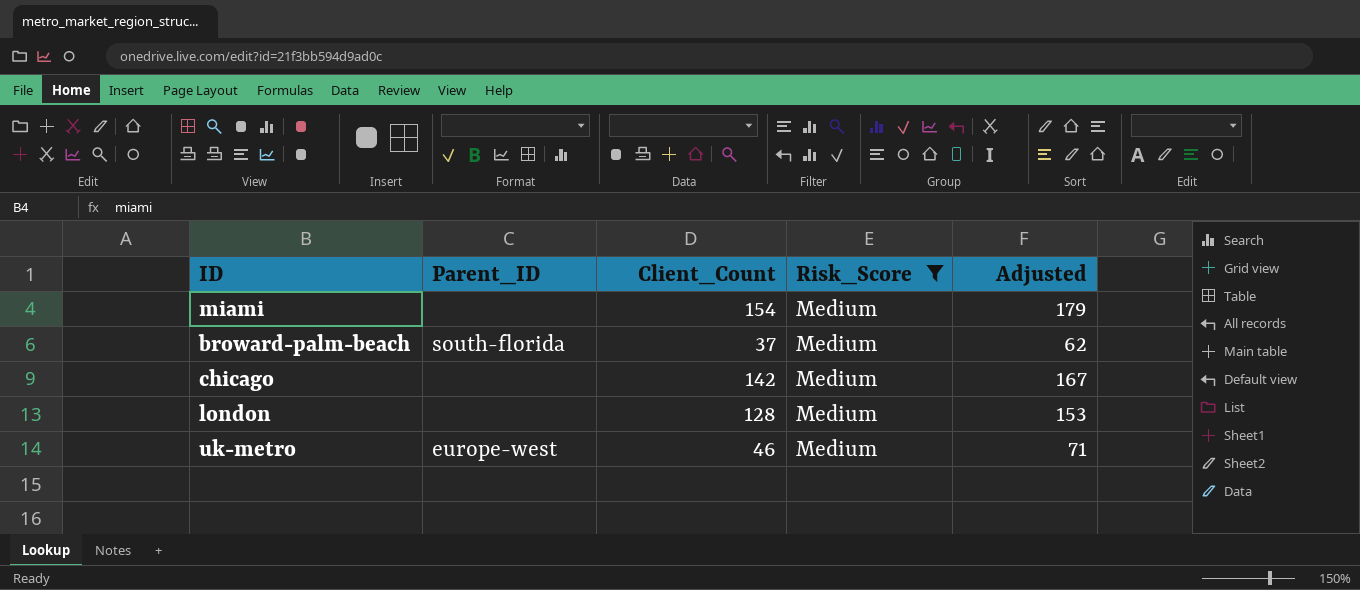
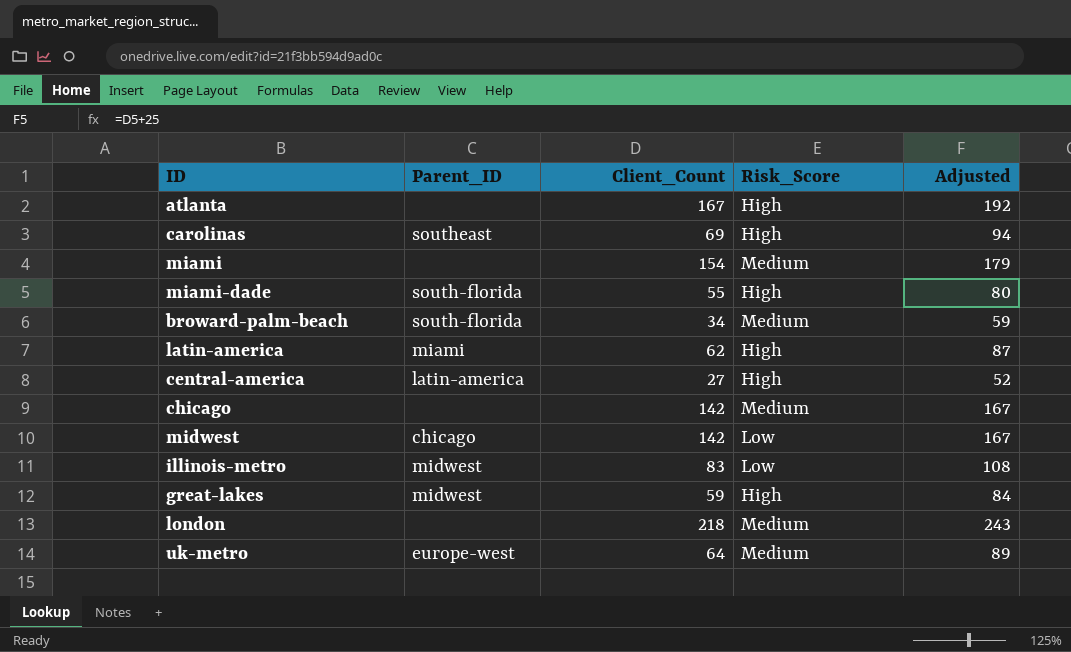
filter: Risk_Score = Medium -> none
broward-palm-beach | Client_Count: 37 -> 34
broward-palm-beach | Adjusted: 62 -> 59
london | Client_Count: 128 -> 218
london | Adjusted: 153 -> 243
uk-metro | Client_Count: 46 -> 64
uk-metro | Adjusted: 71 -> 89

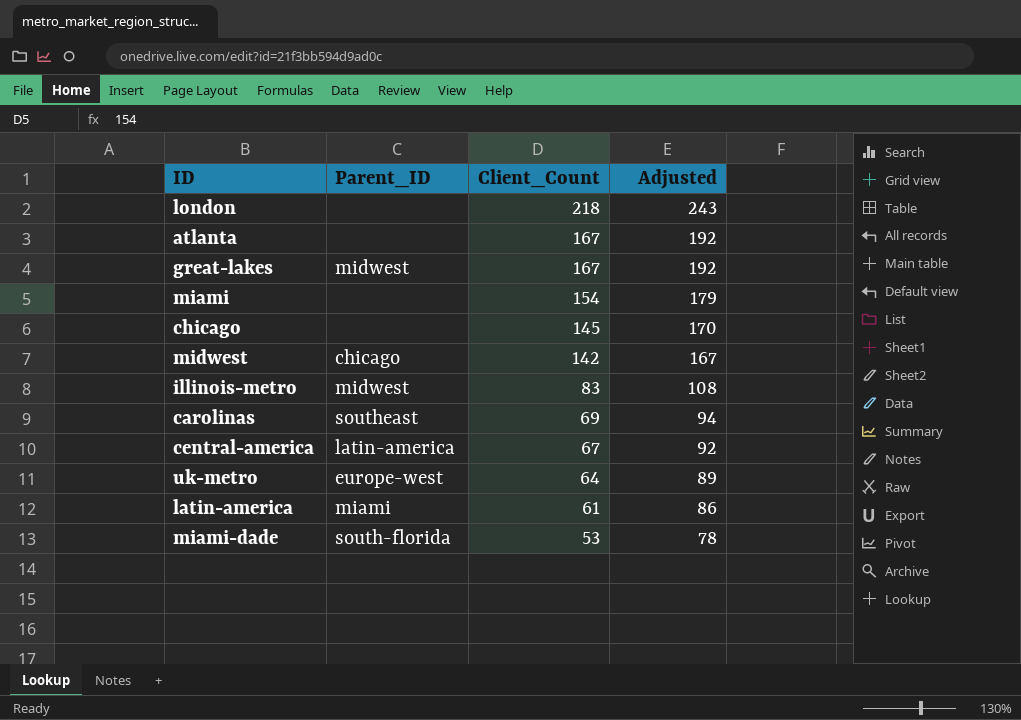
row order: none -> Client_Count descending
column Risk_Score | position: 4 -> none
row broward-palm-beach: south-florida | 34 | Medium | 59 -> none
great-lakes | Client_Count: 59 -> 167
great-lakes | Adjusted: 84 -> 192
chicago | Client_Count: 142 -> 145
chicago | Adjusted: 167 -> 170
central-america | Client_Count: 27 -> 67
central-america | Adjusted: 52 -> 92
latin-america | Client_Count: 62 -> 61
latin-america | Adjusted: 87 -> 86
miami-dade | Client_Count: 55 -> 53
miami-dade | Adjusted: 80 -> 78

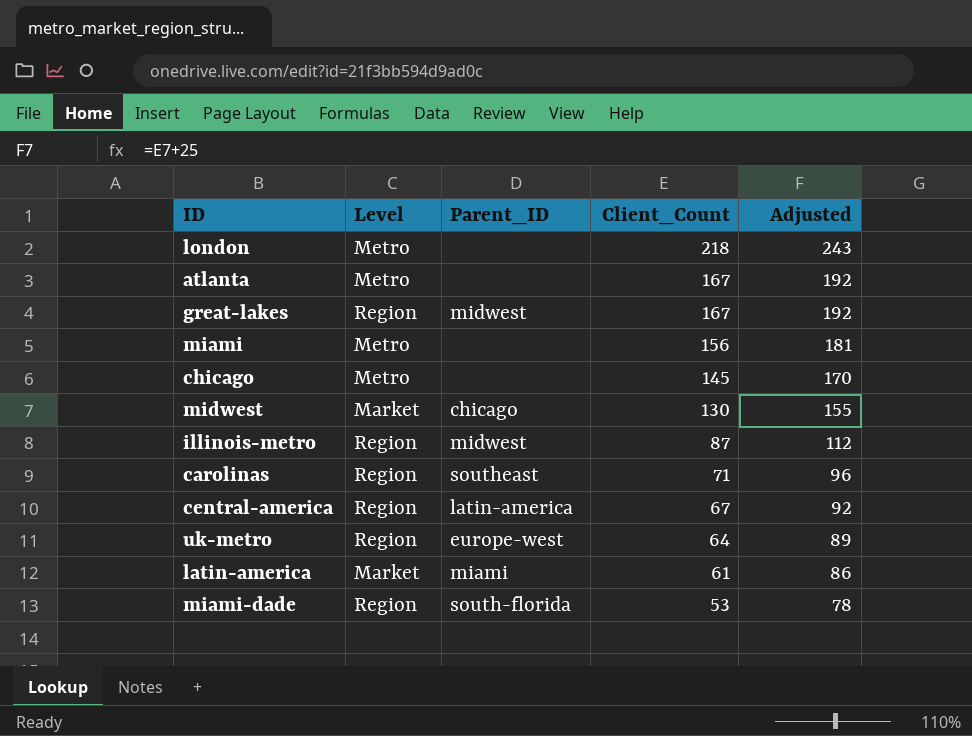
column Level | position: none -> 2
miami | Client_Count: 154 -> 156
miami | Adjusted: 179 -> 181
midwest | Client_Count: 142 -> 130
midwest | Adjusted: 167 -> 155
illinois-metro | Client_Count: 83 -> 87
illinois-metro | Adjusted: 108 -> 112
carolinas | Client_Count: 69 -> 71
carolinas | Adjusted: 94 -> 96

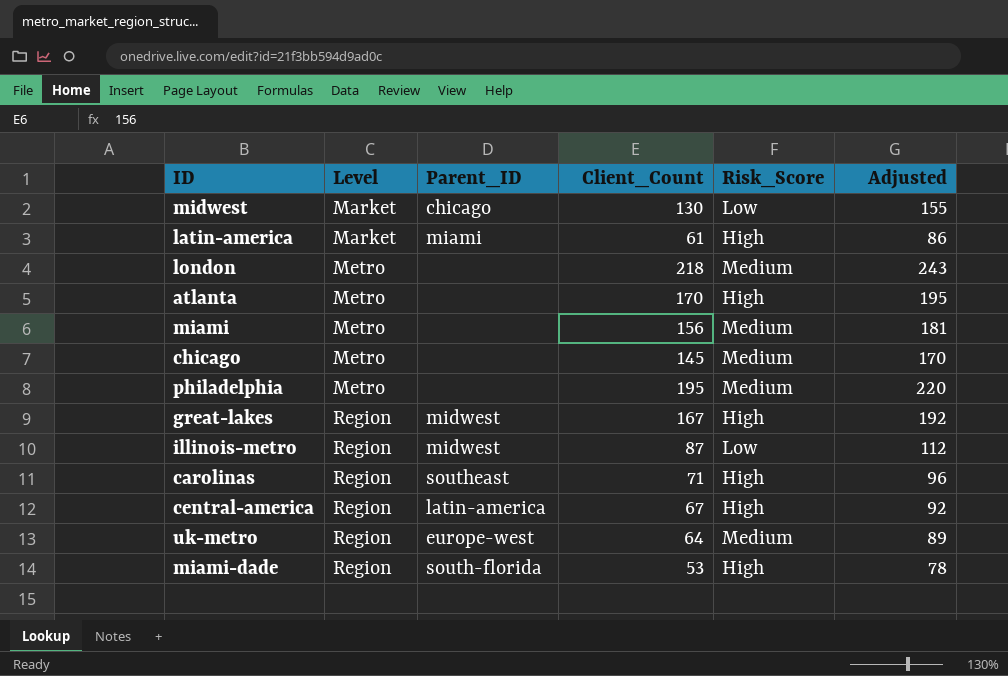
row order: Client_Count descending -> Level ascending
column Risk_Score | position: none -> 5
atlanta | Client_Count: 167 -> 170
atlanta | Adjusted: 192 -> 195
row philadelphia: none -> Metro | none | 195 | Medium | 220

